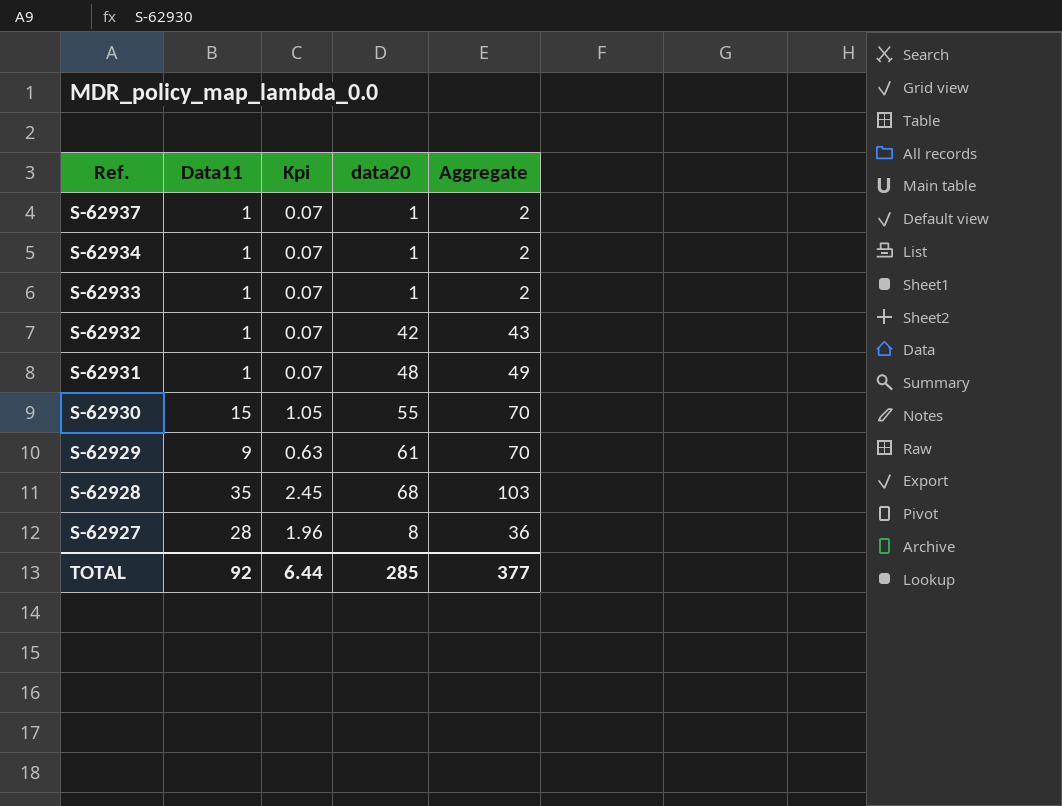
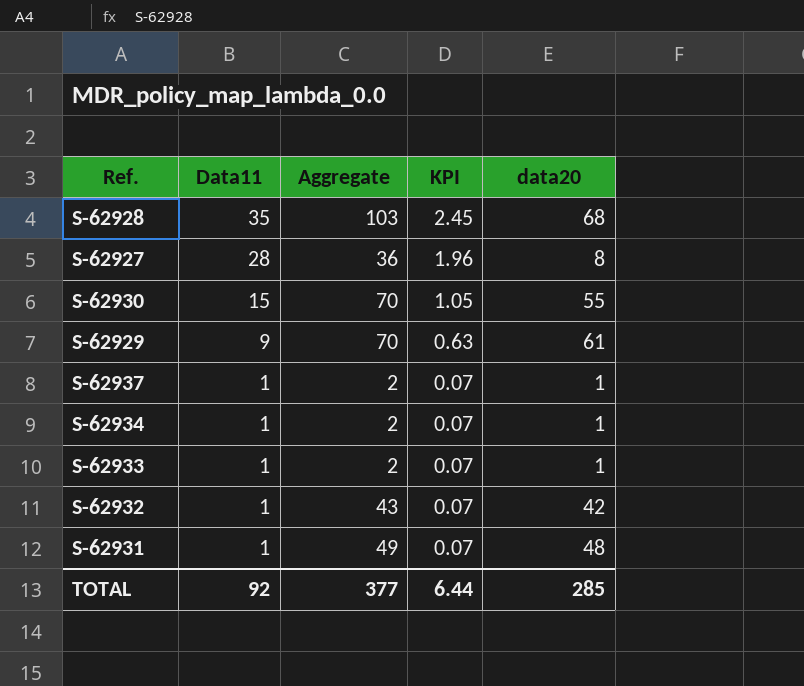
row order: Ref. descending -> Data11 descending
column Aggregate | position: 5 -> 3
column name: Kpi -> KPI

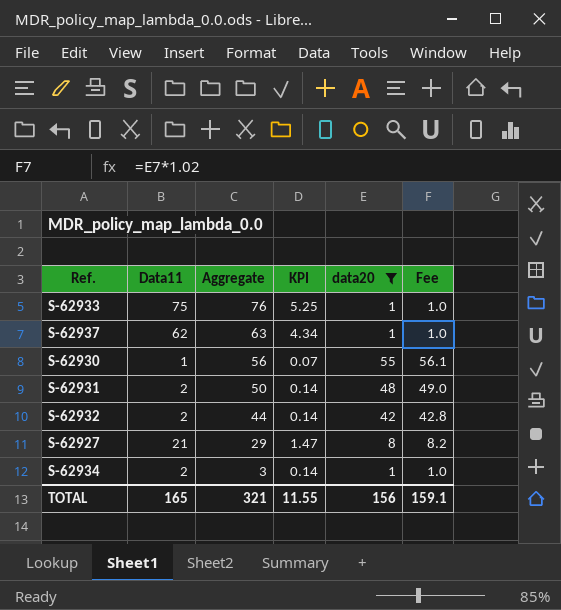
filter: none -> data20 <= 55
row order: Data11 descending -> Aggregate descending
column Fee | formula: none -> [data20] * 1.02
S-62933 | Data11: 1 -> 75
S-62933 | Aggregate: 2 -> 76
S-62933 | KPI: 0.07 -> 5.25
S-62937 | Data11: 1 -> 62
S-62937 | Aggregate: 2 -> 63
S-62937 | KPI: 0.07 -> 4.34
S-62930 | Data11: 15 -> 1
S-62930 | Aggregate: 70 -> 56
S-62930 | KPI: 1.05 -> 0.07
S-62931 | Data11: 1 -> 2
S-62931 | Aggregate: 49 -> 50
S-62931 | KPI: 0.07 -> 0.14
S-62932 | Data11: 1 -> 2
S-62932 | Aggregate: 43 -> 44
S-62932 | KPI: 0.07 -> 0.14
S-62927 | Data11: 28 -> 21
S-62927 | Aggregate: 36 -> 29
S-62927 | KPI: 1.96 -> 1.47
S-62934 | Data11: 1 -> 2
S-62934 | Aggregate: 2 -> 3
S-62934 | KPI: 0.07 -> 0.14
TOTAL | Data11: 92 -> 165
TOTAL | Aggregate: 377 -> 321
TOTAL | KPI: 6.44 -> 11.55
TOTAL | data20: 285 -> 156

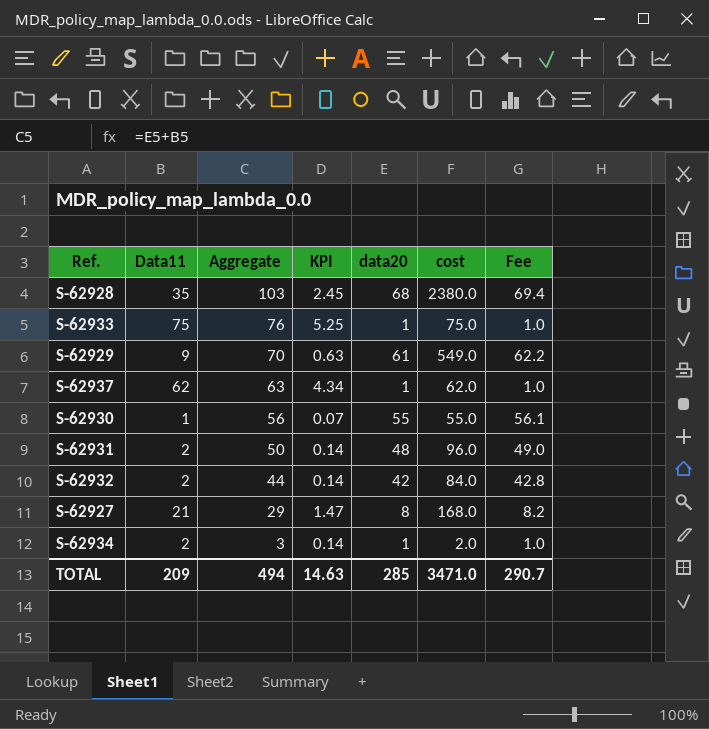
filter: data20 <= 55 -> none
column cost | formula: none -> [Data11] * [data20]
TOTAL | Data11: 165 -> 209
TOTAL | Aggregate: 321 -> 494
TOTAL | KPI: 11.55 -> 14.63
TOTAL | data20: 156 -> 285
TOTAL | Fee: 159.1 -> 290.7

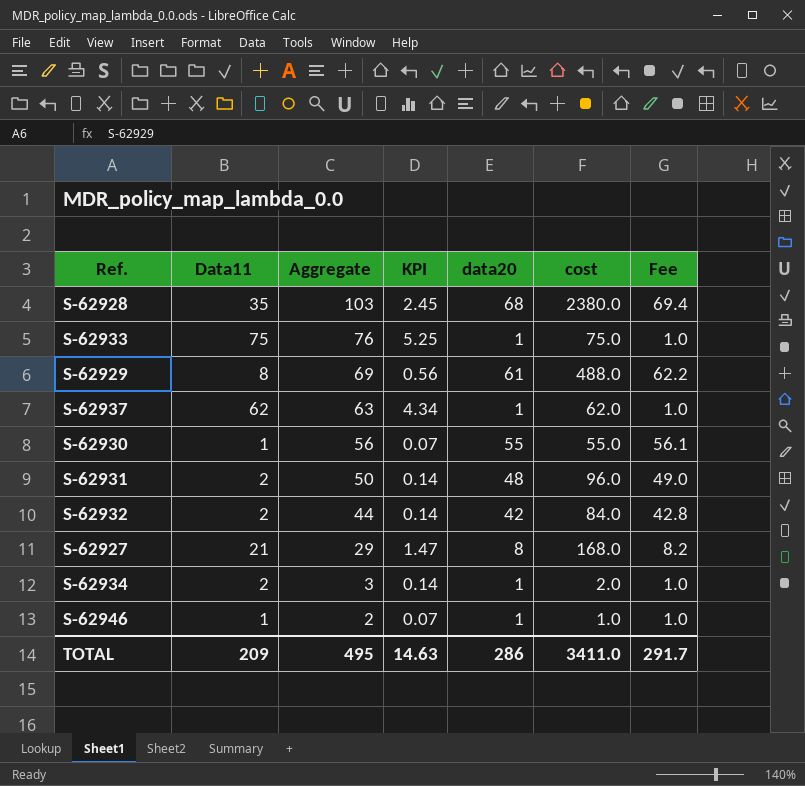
S-62929 | Data11: 9 -> 8
S-62929 | Aggregate: 70 -> 69
S-62929 | KPI: 0.63 -> 0.56
S-62929 | cost: 549.0 -> 488.0
row S-62946: none -> 1 | 2 | 0.07 | 1 | 1.0 | 1.0
TOTAL | Aggregate: 494 -> 495
TOTAL | data20: 285 -> 286
TOTAL | cost: 3471.0 -> 3411.0
TOTAL | Fee: 290.7 -> 291.7

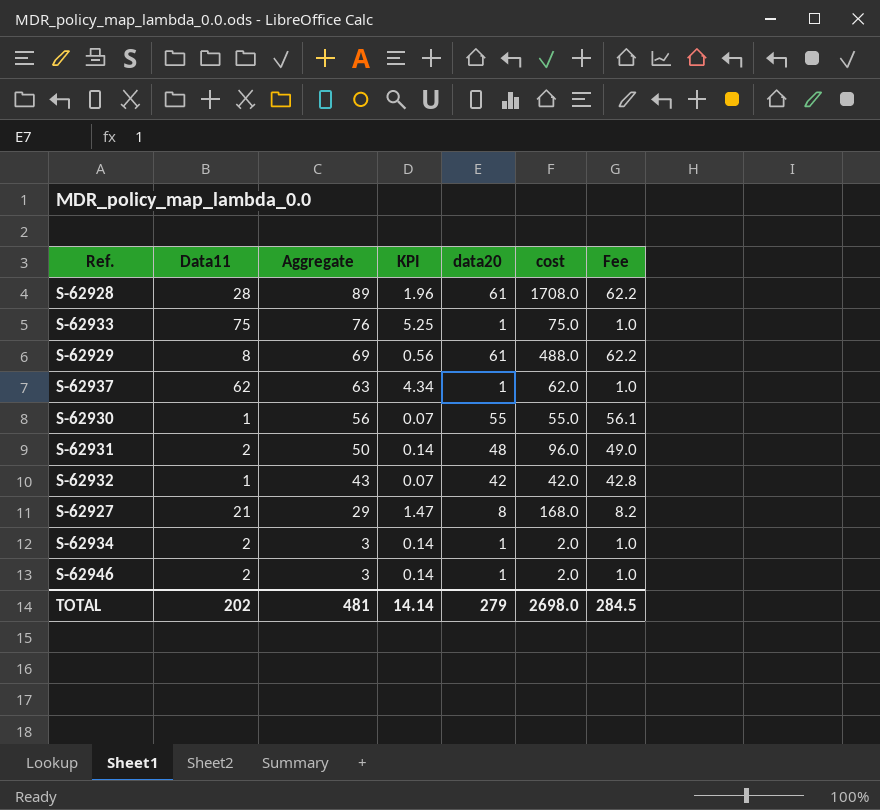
S-62928 | Data11: 35 -> 28
S-62928 | Aggregate: 103 -> 89
S-62928 | KPI: 2.45 -> 1.96
S-62928 | data20: 68 -> 61
S-62928 | cost: 2380.0 -> 1708.0
S-62928 | Fee: 69.4 -> 62.2
S-62932 | Data11: 2 -> 1
S-62932 | Aggregate: 44 -> 43
S-62932 | KPI: 0.14 -> 0.07
S-62932 | cost: 84.0 -> 42.0
S-62946 | Data11: 1 -> 2
S-62946 | Aggregate: 2 -> 3
S-62946 | KPI: 0.07 -> 0.14
S-62946 | cost: 1.0 -> 2.0
TOTAL | Data11: 209 -> 202
TOTAL | Aggregate: 495 -> 481
TOTAL | KPI: 14.63 -> 14.14
TOTAL | data20: 286 -> 279
TOTAL | cost: 3411.0 -> 2698.0
TOTAL | Fee: 291.7 -> 284.5

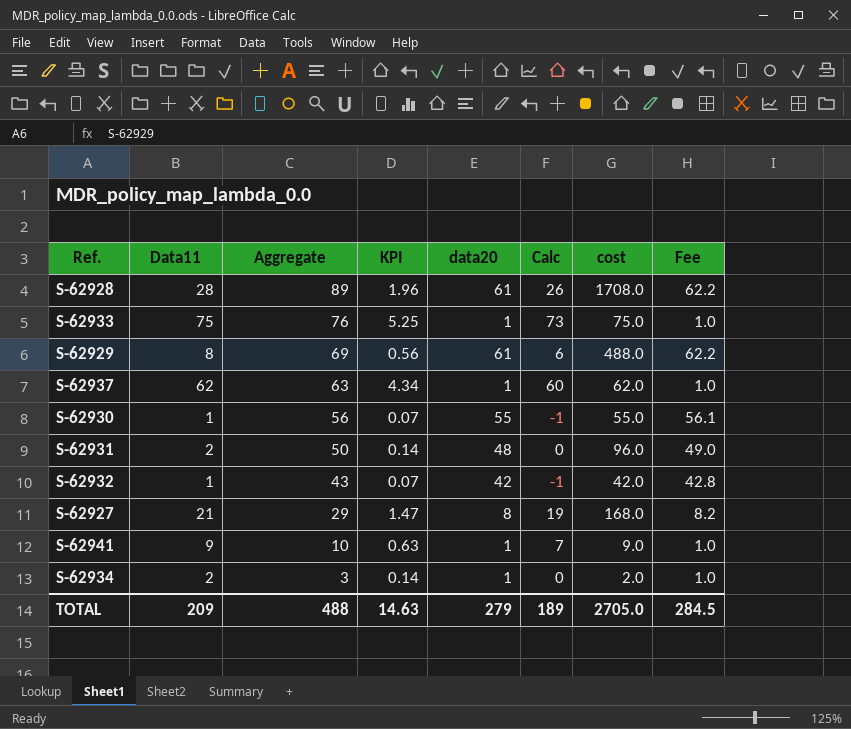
column Calc | formula: none -> [Data11] - 2
row S-62946: 2 | 3 | 0.14 | 1 | 2.0 | 1.0 -> none
row S-62941: none -> 9 | 10 | 0.63 | 1 | 7 | 9.0 | 1.0
TOTAL | Data11: 202 -> 209
TOTAL | Aggregate: 481 -> 488
TOTAL | KPI: 14.14 -> 14.63
TOTAL | cost: 2698.0 -> 2705.0

